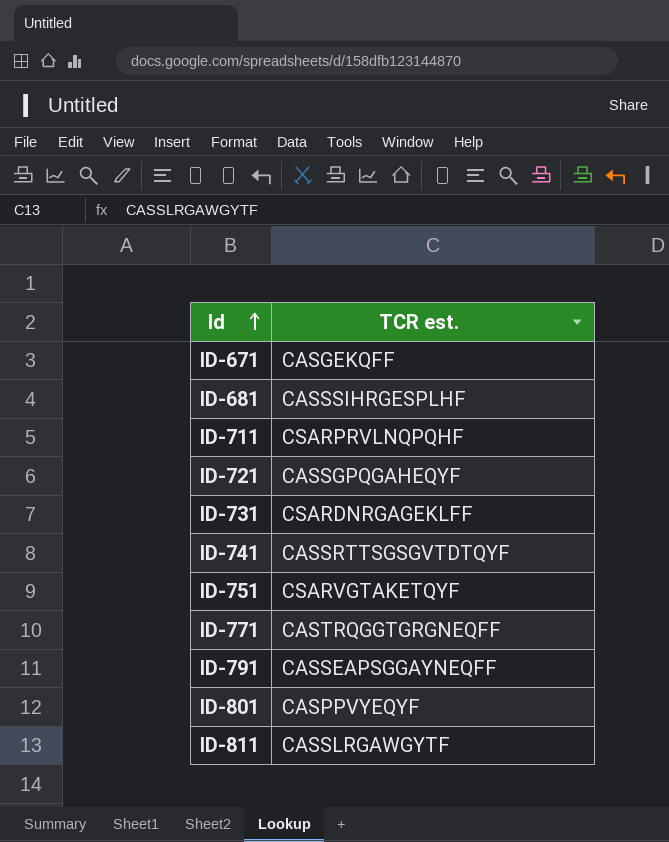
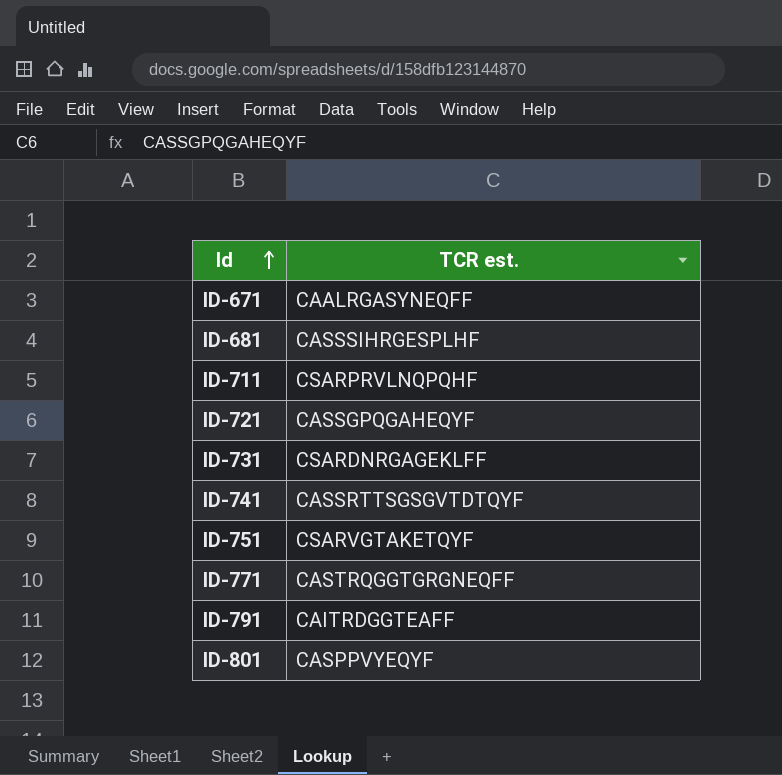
row ID-811: CASSLRGAWGYTF -> none
ID-671 | TCR est.: CASGEKQFF -> CAALRGASYNEQFF
ID-791 | TCR est.: CASSEAPSGGAYNEQFF -> CAITRDGGTEAFF

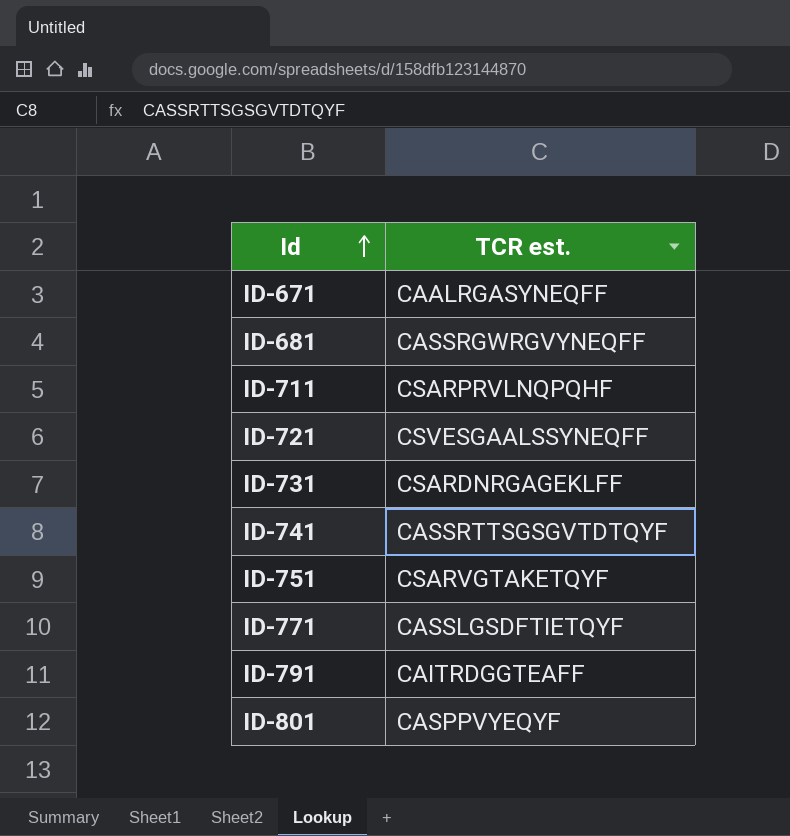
ID-681 | TCR est.: CASSSIHRGESPLHF -> CASSRGWRGVYNEQFF
ID-721 | TCR est.: CASSGPQGAHEQYF -> CSVESGAALSSYNEQFF
ID-771 | TCR est.: CASTRQGGTGRGNEQFF -> CASSLGSDFTIETQYF

